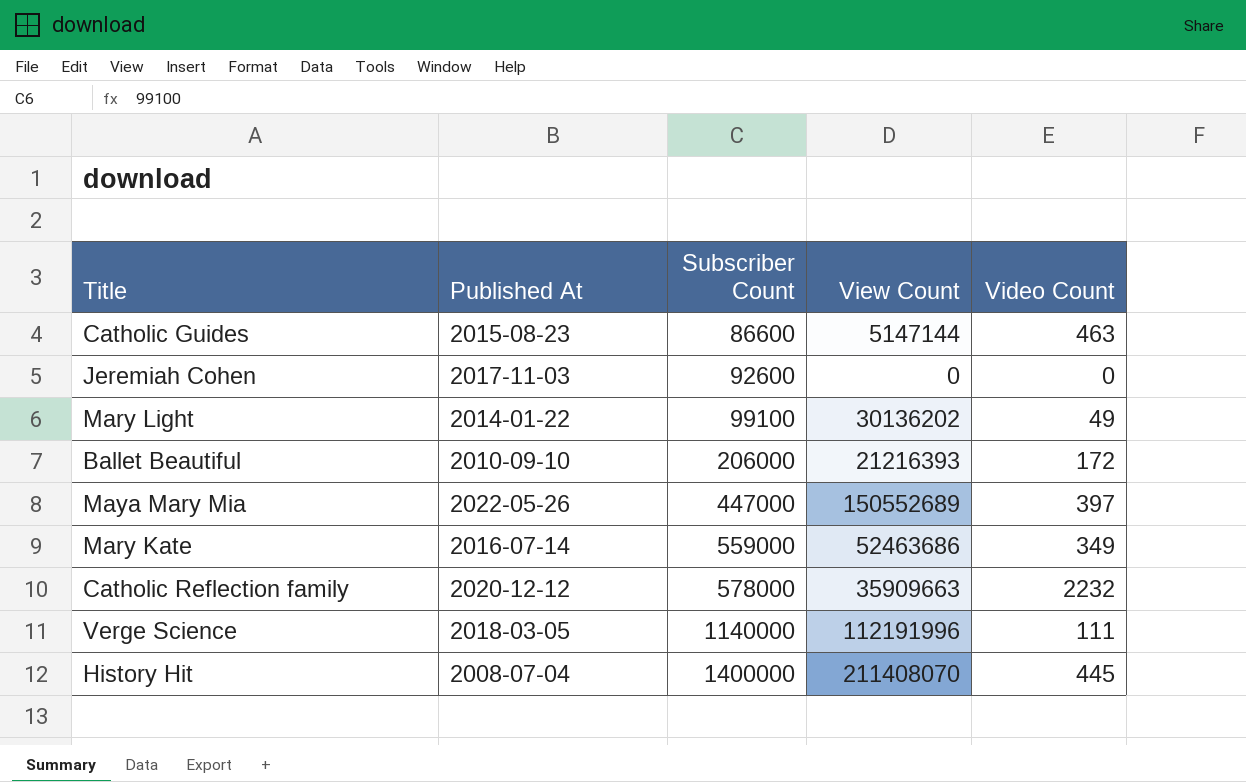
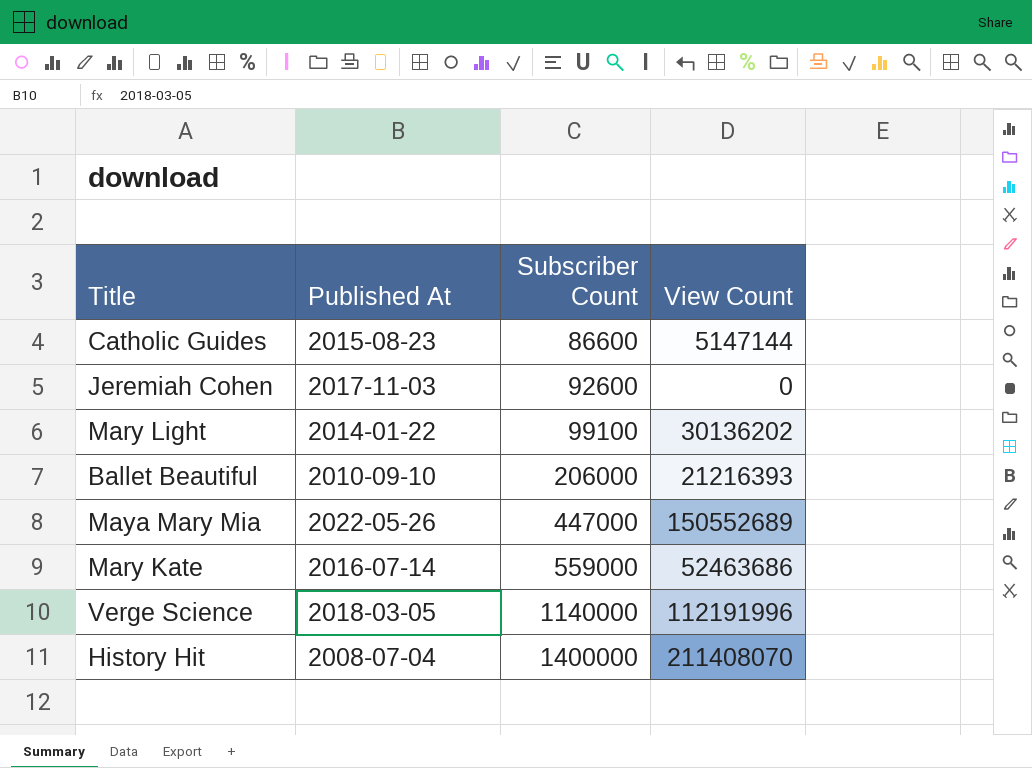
column Video Count | position: 5 -> none
row Catholic Reflection family: 2020-12-12 | 578000 | 35909663 | 2232 -> none

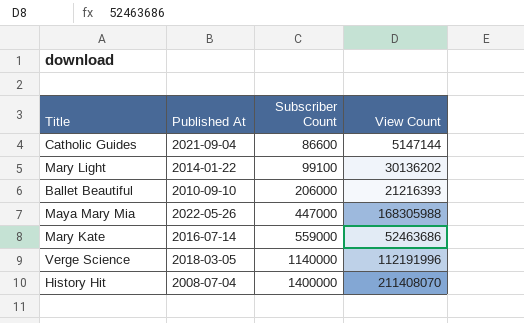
row Jeremiah Cohen: 2017-11-03 | 92600 | 0 -> none
Catholic Guides | Published At: 2015-08-23 -> 2021-09-04
Maya Mary Mia | View Count: 150552689 -> 168305988

